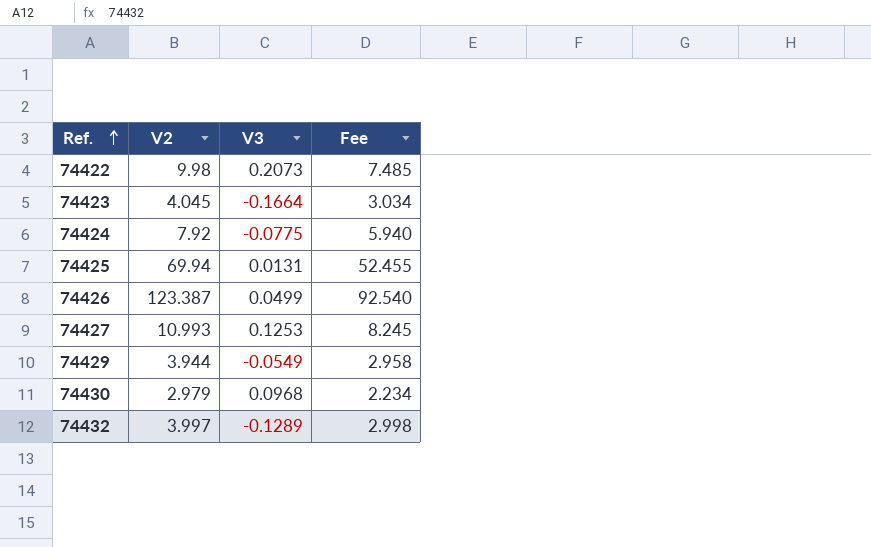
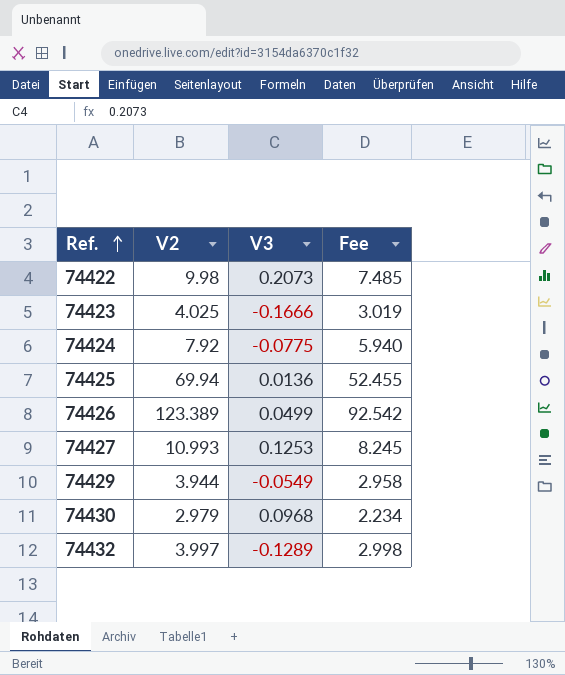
74423 | V2: 4.045 -> 4.025
74423 | V3: -0.1664 -> -0.1666
74423 | Fee: 3.034 -> 3.019
74425 | V3: 0.0131 -> 0.0136
74426 | V2: 123.387 -> 123.389
74426 | Fee: 92.540 -> 92.542

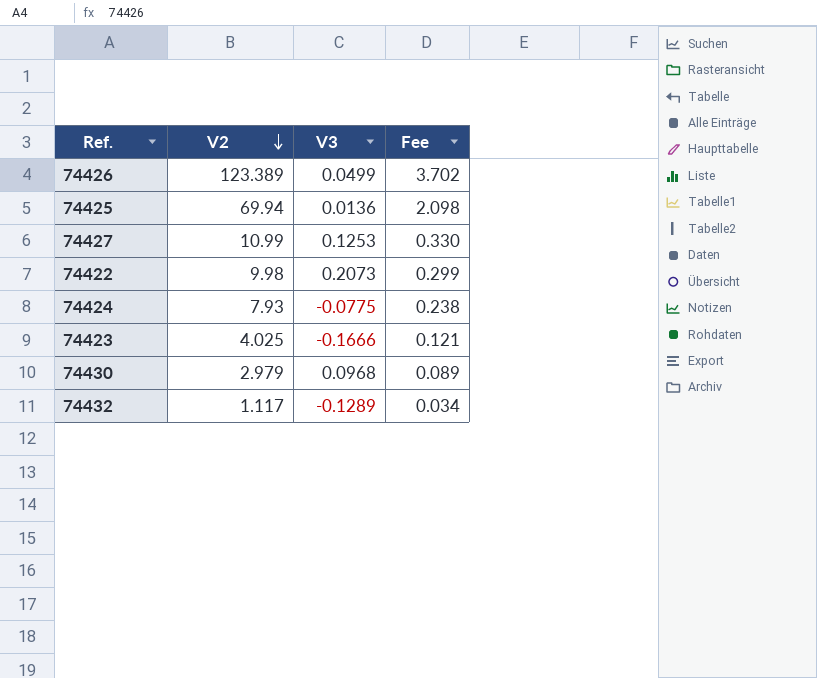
row order: Ref. ascending -> V2 descending
column Fee | formula: [V2] * 0.75 -> [V2] * 0.03
row 74429: 3.944 | -0.0549 | 2.958 -> none
74427 | V2: 10.993 -> 10.99
74424 | V2: 7.92 -> 7.93
74432 | V2: 3.997 -> 1.117

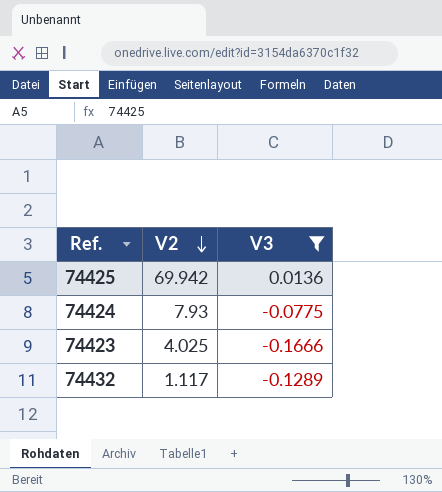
filter: none -> V3 <= 0.0136
column Fee | formula: [V2] * 0.03 -> none
74425 | V2: 69.94 -> 69.942

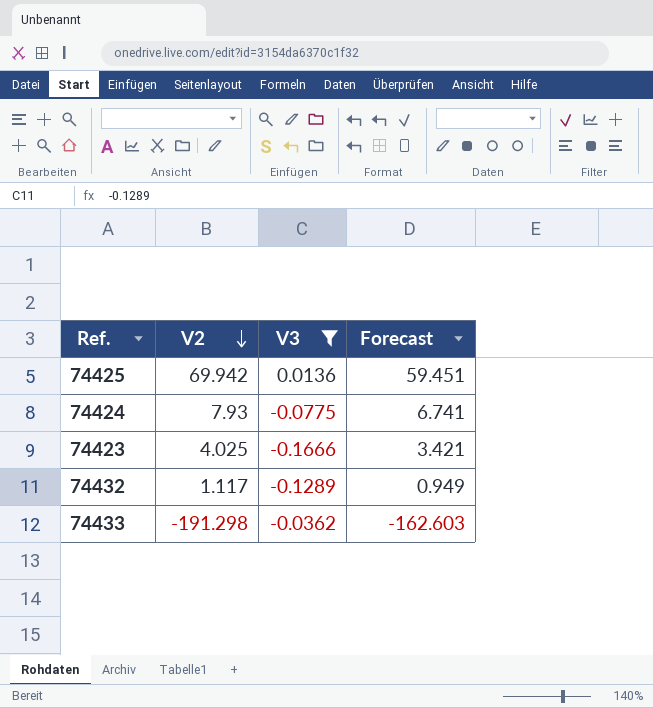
column Forecast | formula: none -> [V2] * 0.85
row 74433: none -> -191.298 | -0.0362 | -162.603

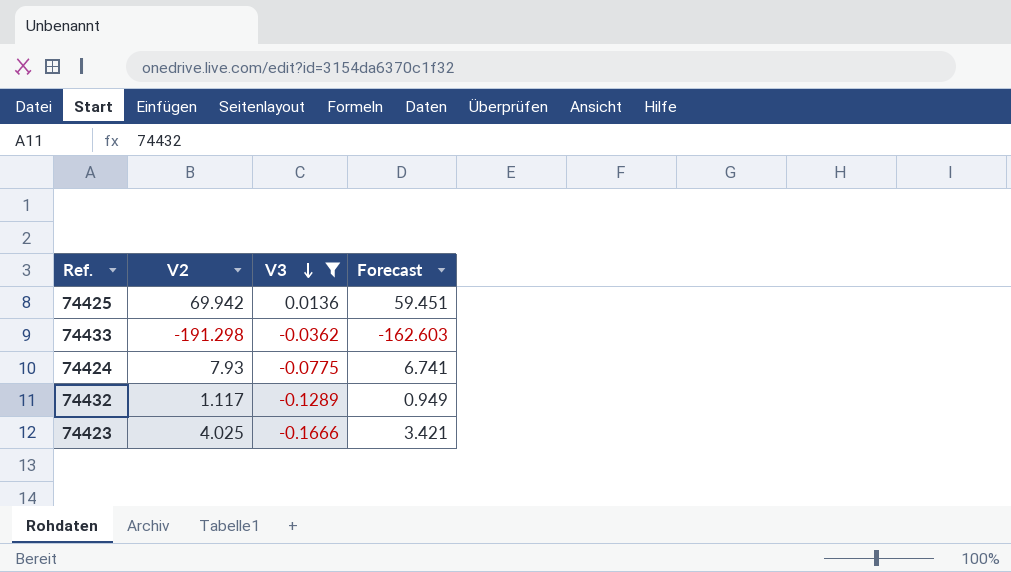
row order: V2 descending -> V3 descending

